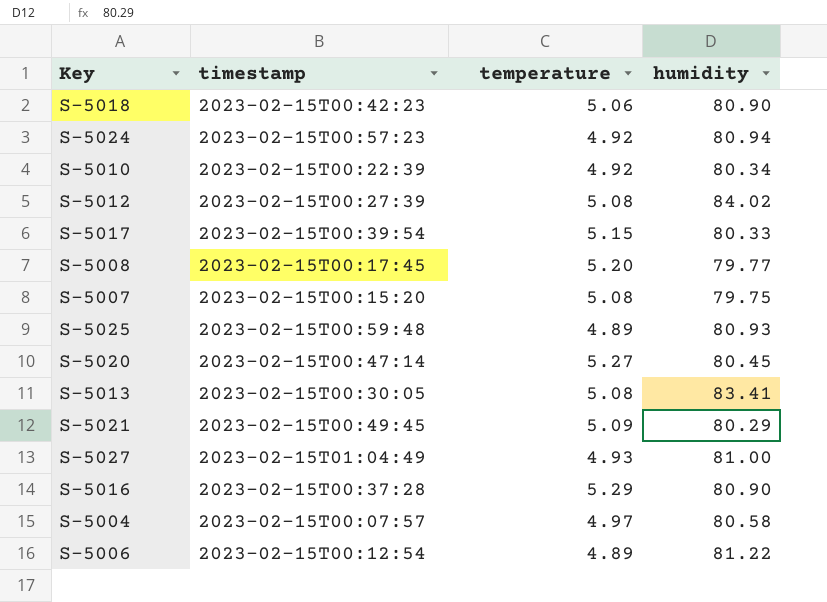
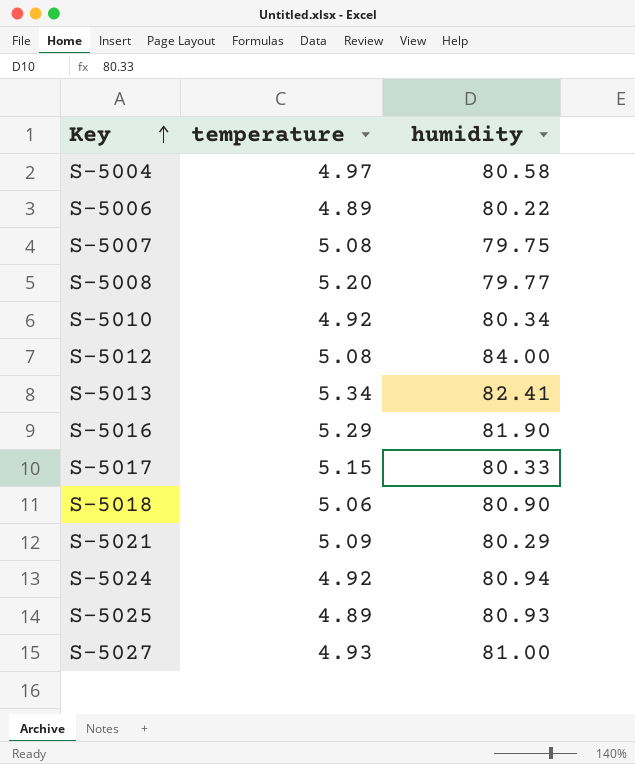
row order: none -> Key ascending
column timestamp | position: 2 -> none
row S-5020: 2023-02-15T00:47:14 | 5.27 | 80.45 -> none
S-5006 | humidity: 81.22 -> 80.22
S-5012 | humidity: 84.02 -> 84.00
S-5013 | temperature: 5.08 -> 5.34
S-5013 | humidity: 83.41 -> 82.41
S-5016 | humidity: 80.90 -> 81.90

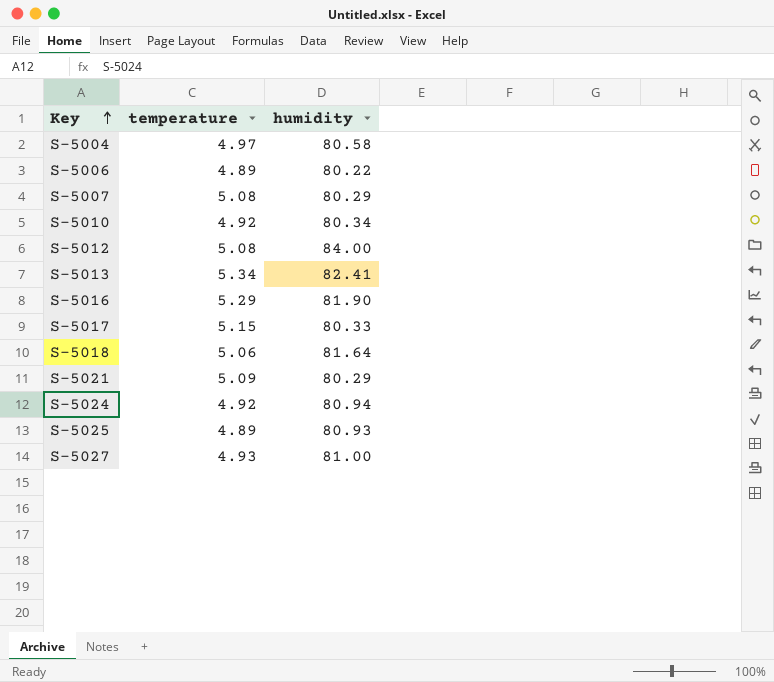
row S-5008: 5.20 | 79.77 -> none
S-5007 | humidity: 79.75 -> 80.29
S-5018 | humidity: 80.90 -> 81.64

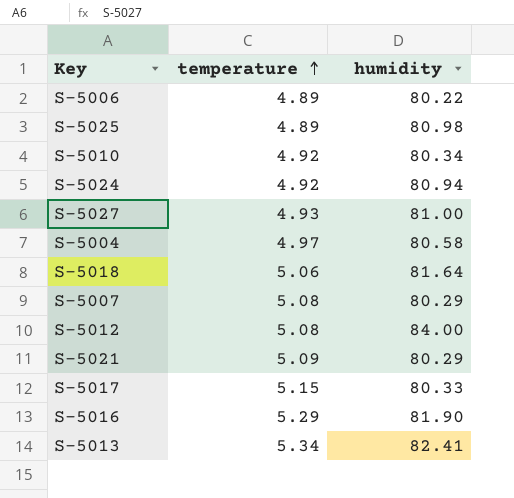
row order: Key ascending -> temperature ascending
S-5025 | humidity: 80.93 -> 80.98

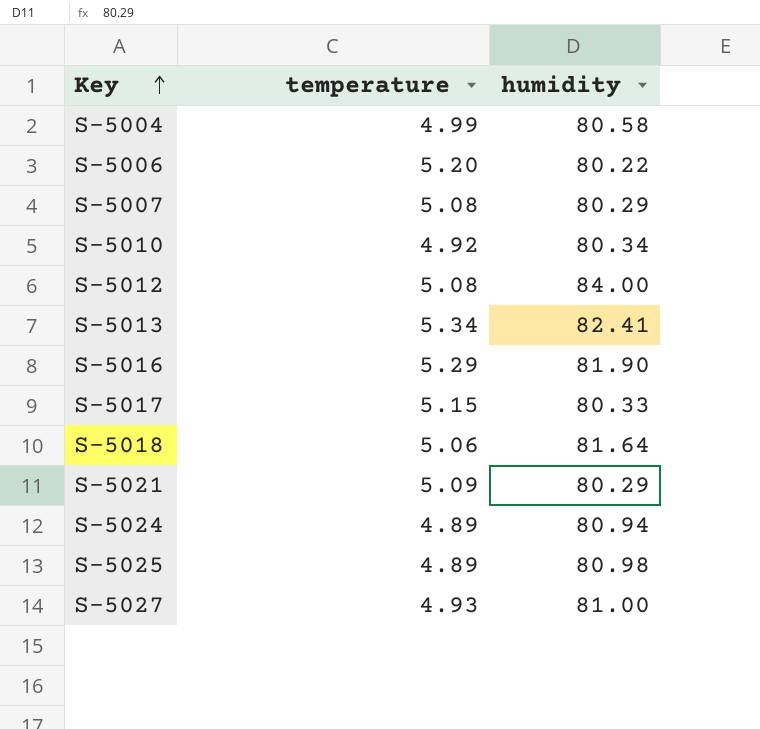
row order: temperature ascending -> Key ascending
S-5004 | temperature: 4.97 -> 4.99
S-5006 | temperature: 4.89 -> 5.20
S-5024 | temperature: 4.92 -> 4.89

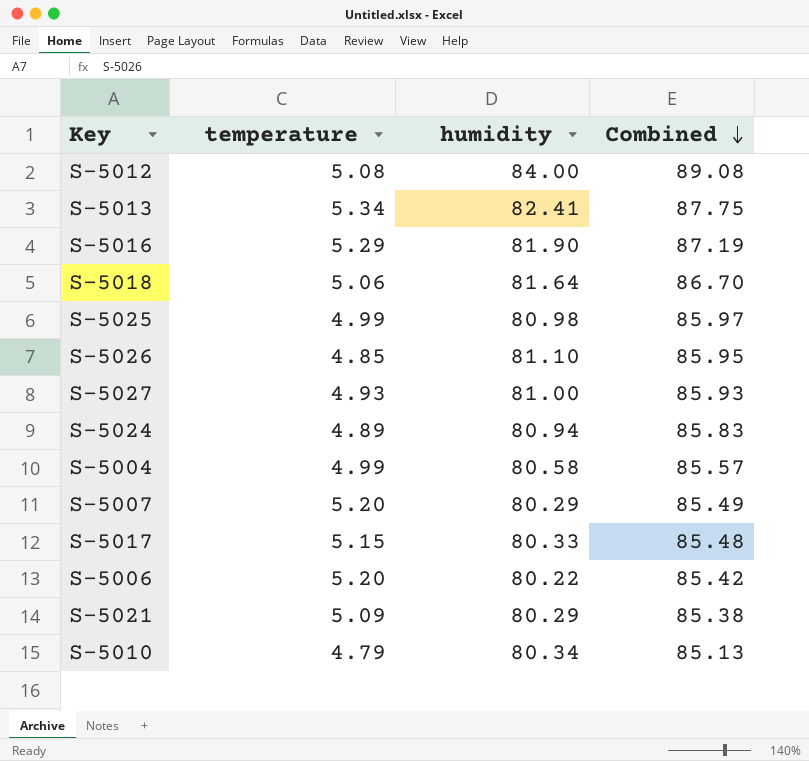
row order: Key ascending -> Combined descending
column Combined | formula: none -> [temperature] + [humidity]
S-5025 | temperature: 4.89 -> 4.99
row S-5026: none -> 4.85 | 81.10 | 85.95
S-5007 | temperature: 5.08 -> 5.20
S-5010 | temperature: 4.92 -> 4.79

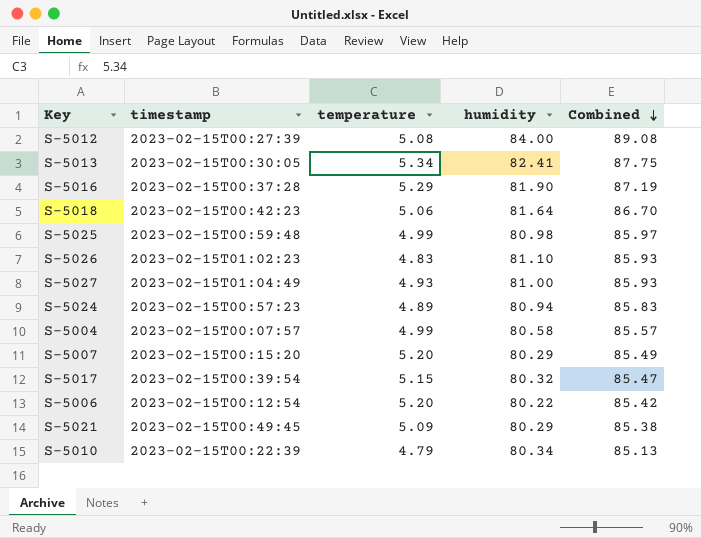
column timestamp | position: none -> 2
S-5026 | temperature: 4.85 -> 4.83
S-5026 | Combined: 85.95 -> 85.93
S-5017 | humidity: 80.33 -> 80.32
S-5017 | Combined: 85.48 -> 85.47

